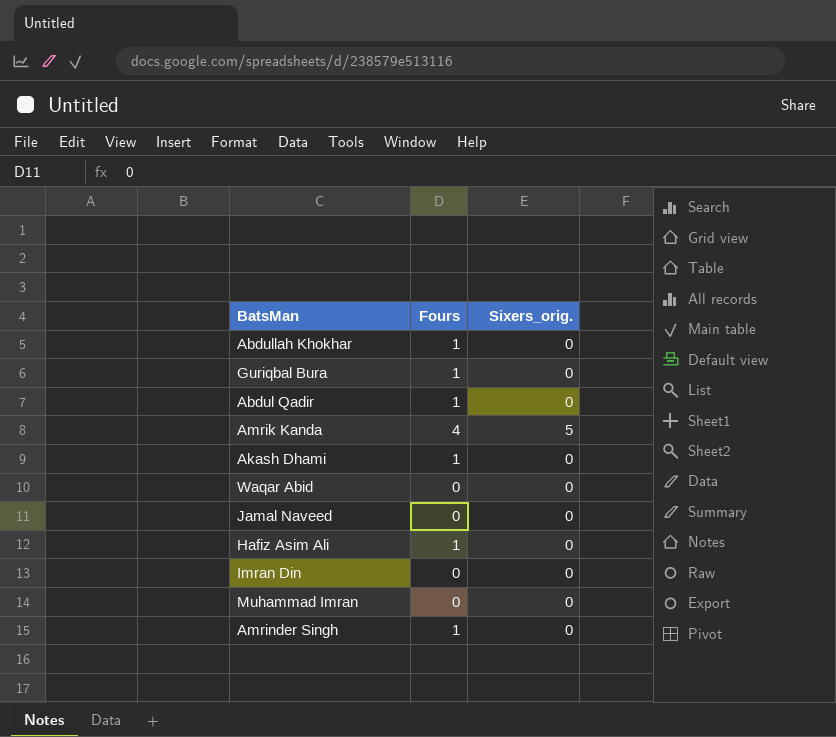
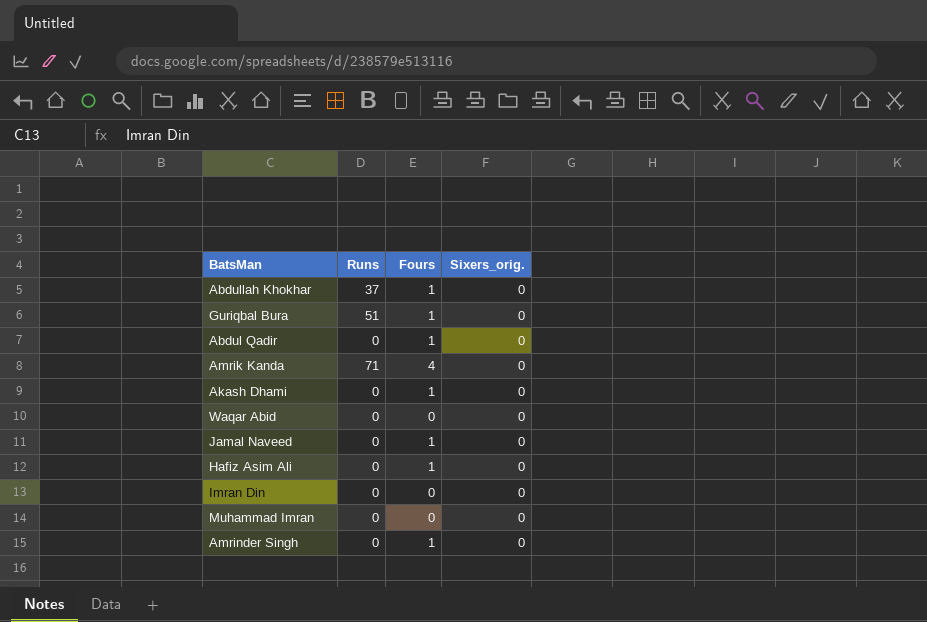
column Runs | position: none -> 2
Amrik Kanda | Sixers_orig.: 5 -> 0
Jamal Naveed | Fours: 0 -> 1

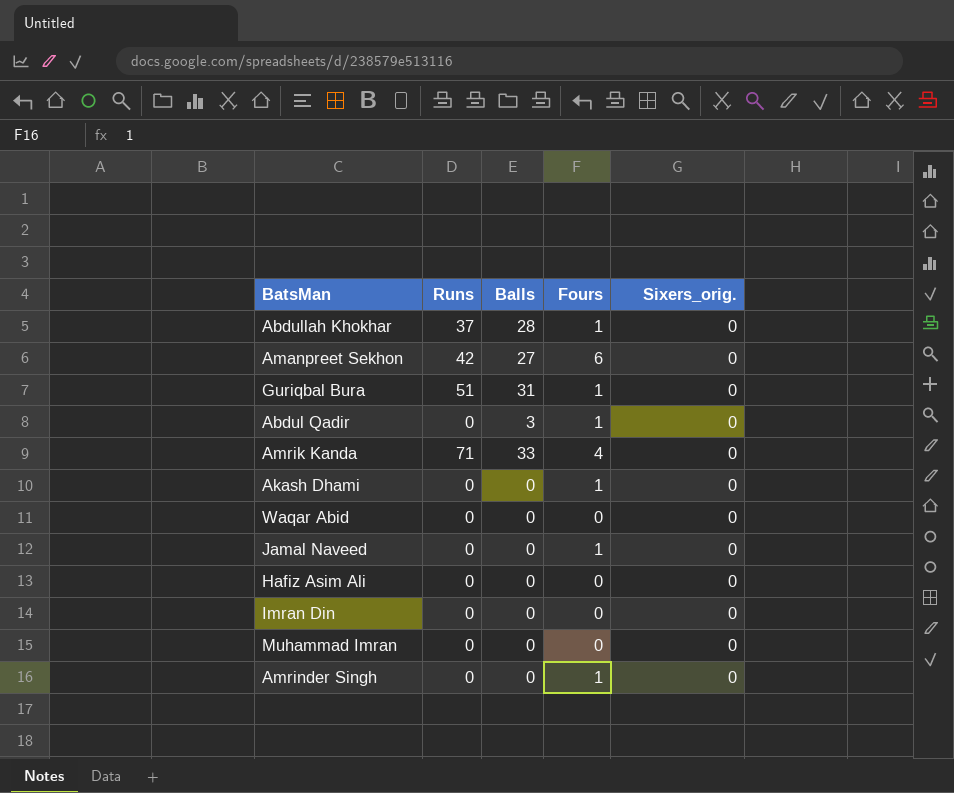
column Balls | position: none -> 3
row Amanpreet Sekhon: none -> 42 | 27 | 6 | 0
Hafiz Asim Ali | Fours: 1 -> 0

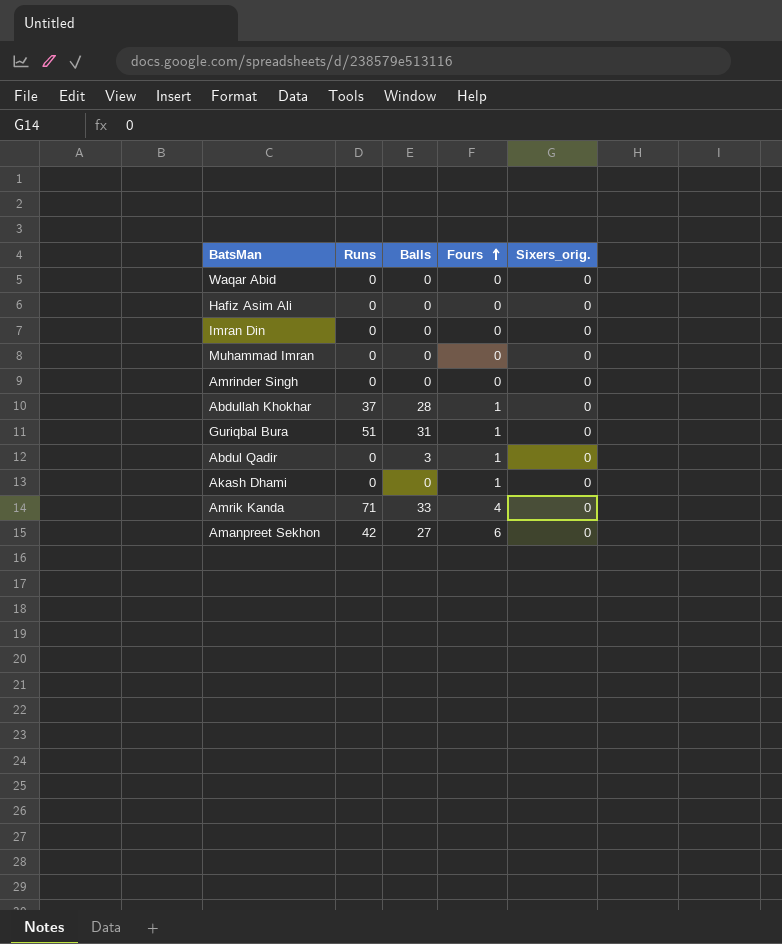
row order: none -> Fours ascending
row Jamal Naveed: 0 | 0 | 1 | 0 -> none
Amrinder Singh | Fours: 1 -> 0

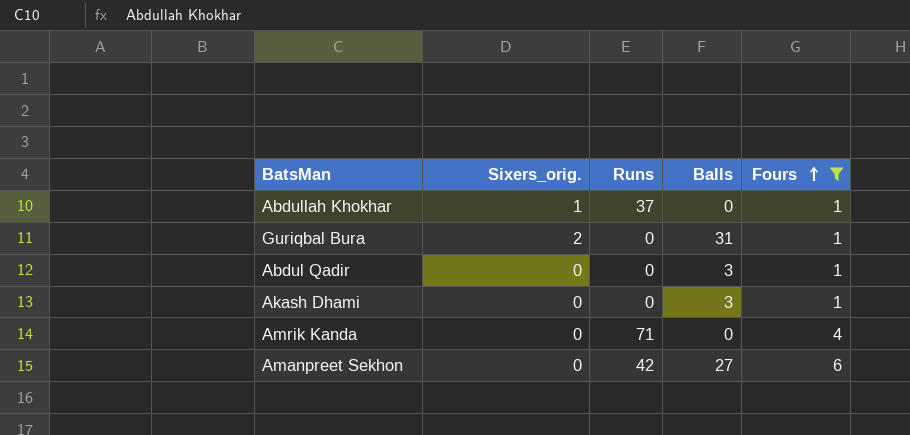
filter: none -> Fours != 0
column Sixers_orig. | position: 5 -> 2
Abdullah Khokhar | Sixers_orig.: 0 -> 1
Abdullah Khokhar | Balls: 28 -> 0
Guriqbal Bura | Sixers_orig.: 0 -> 2
Guriqbal Bura | Runs: 51 -> 0
Akash Dhami | Balls: 0 -> 3
Amrik Kanda | Balls: 33 -> 0

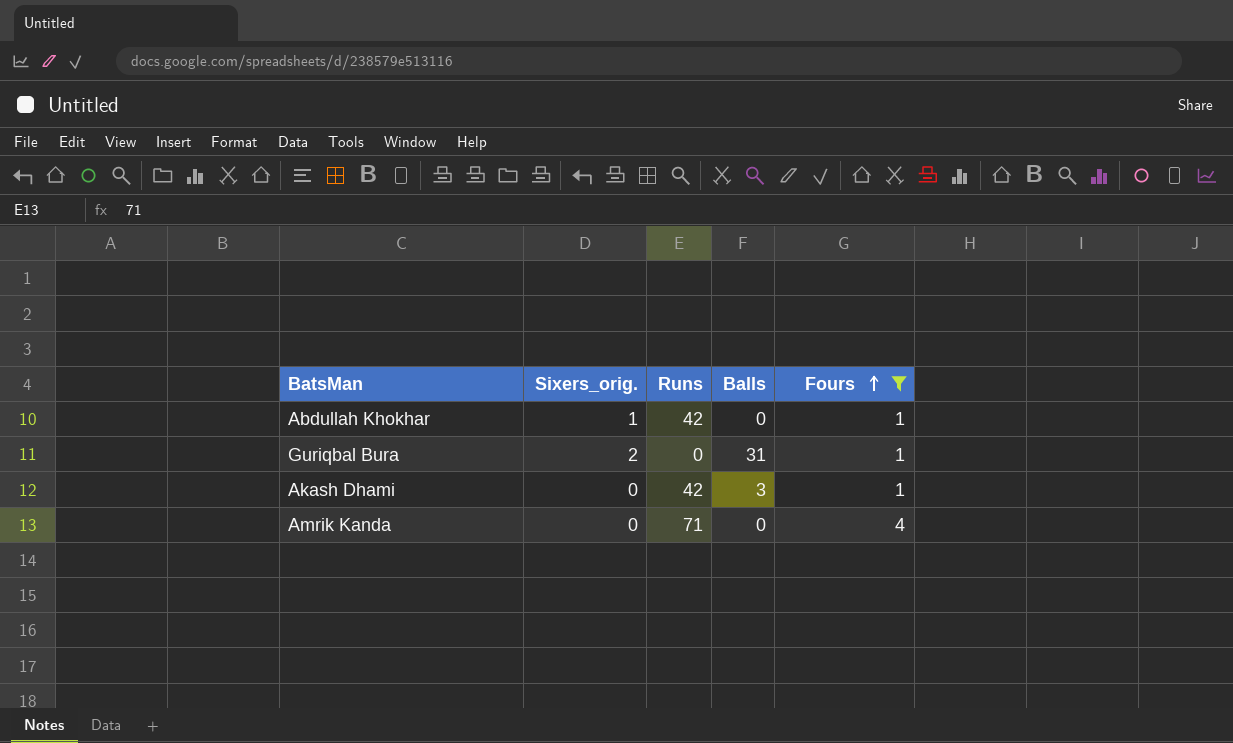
row Abdul Qadir: 0 | 0 | 3 | 1 -> none
row Amanpreet Sekhon: 0 | 42 | 27 | 6 -> none
Abdullah Khokhar | Runs: 37 -> 42
Akash Dhami | Runs: 0 -> 42

